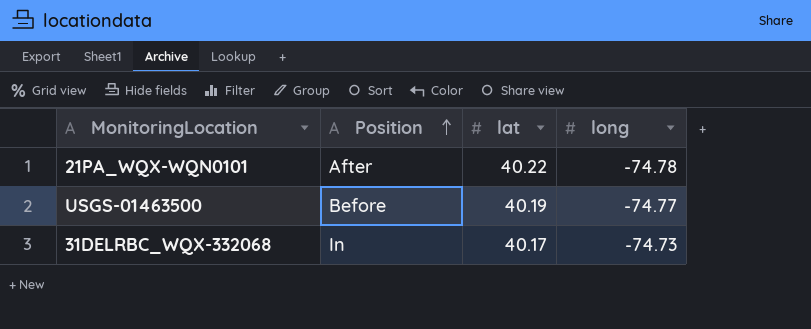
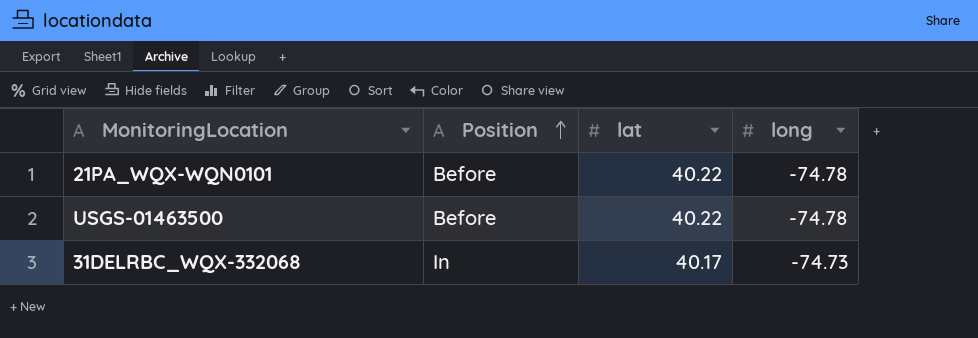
21PA_WQX-WQN0101 | Position: After -> Before
USGS-01463500 | lat: 40.19 -> 40.22
USGS-01463500 | long: -74.77 -> -74.78

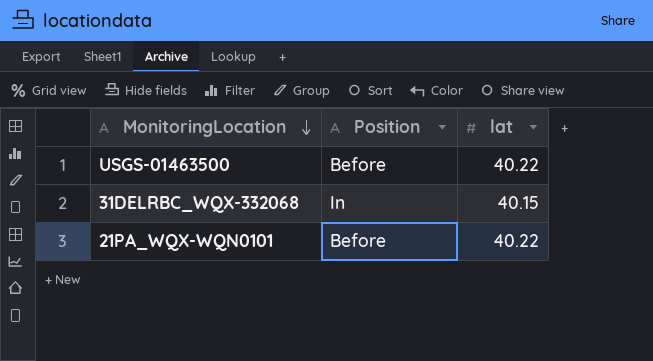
row order: Position ascending -> MonitoringLocation descending
column long | position: 4 -> none
31DELRBC_WQX-332068 | lat: 40.17 -> 40.15

